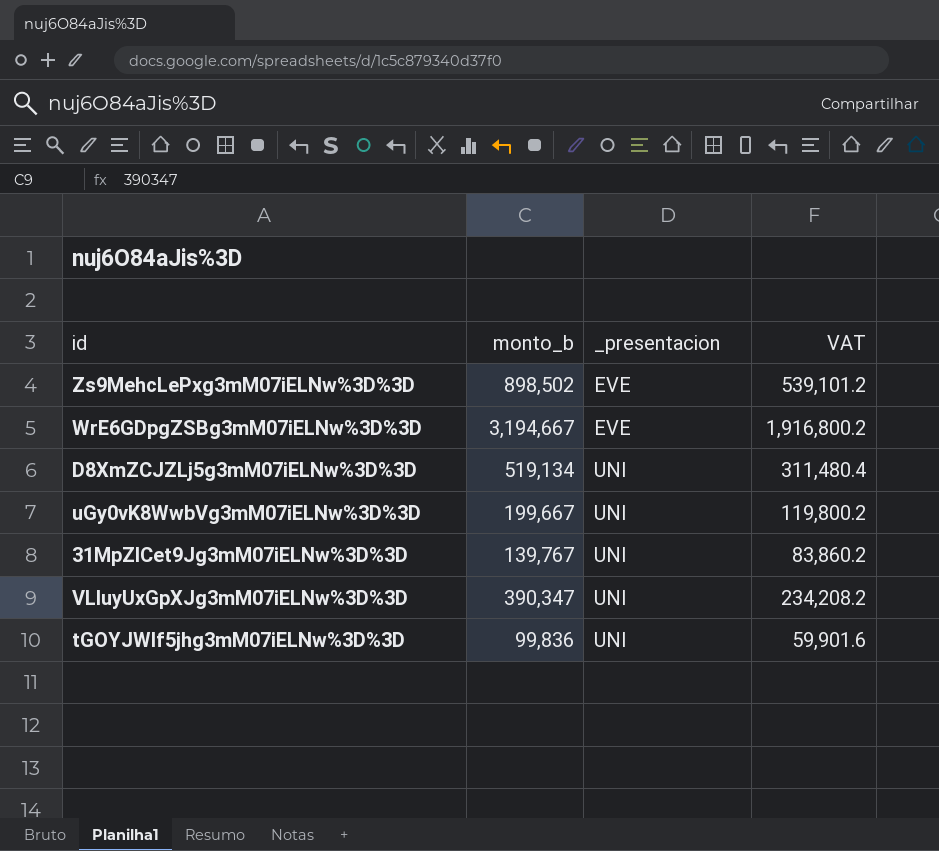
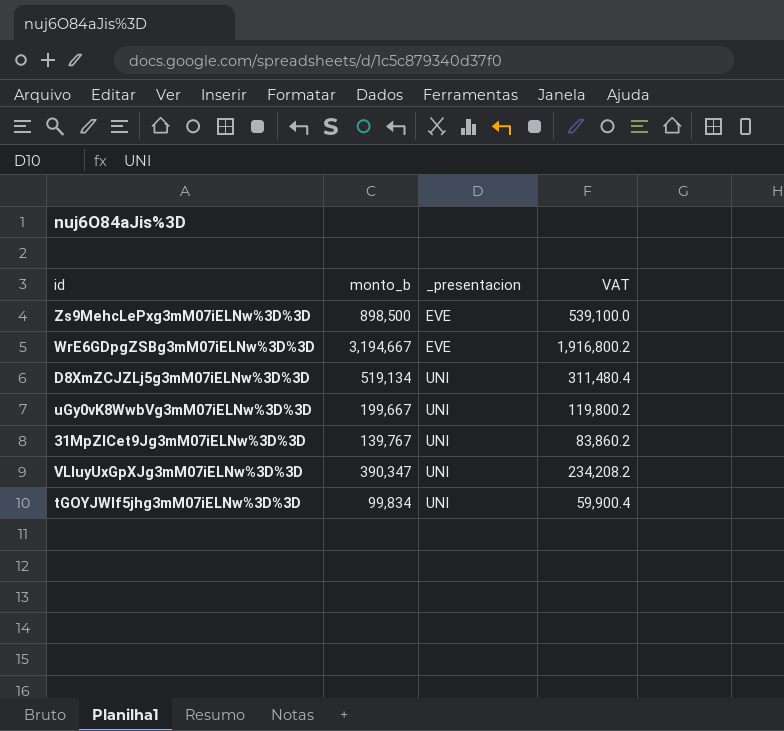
Zs9MehcLePxg3mM07iELNw%3D%3D | monto_b: 898,502 -> 898,500
Zs9MehcLePxg3mM07iELNw%3D%3D | VAT: 539,101.2 -> 539,100.0
tGOYJWlf5jhg3mM07iELNw%3D%3D | monto_b: 99,836 -> 99,834
tGOYJWlf5jhg3mM07iELNw%3D%3D | VAT: 59,901.6 -> 59,900.4

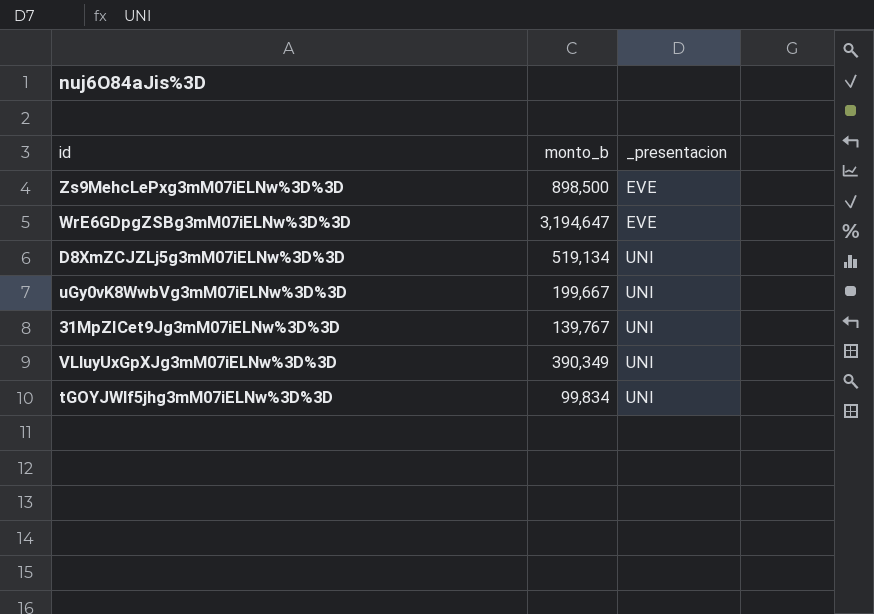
column VAT | formula: [monto_b] * 0.6 -> none
WrE6GDpgZSBg3mM07iELNw%3D%3D | monto_b: 3,194,667 -> 3,194,647
VLluyUxGpXJg3mM07iELNw%3D%3D | monto_b: 390,347 -> 390,349

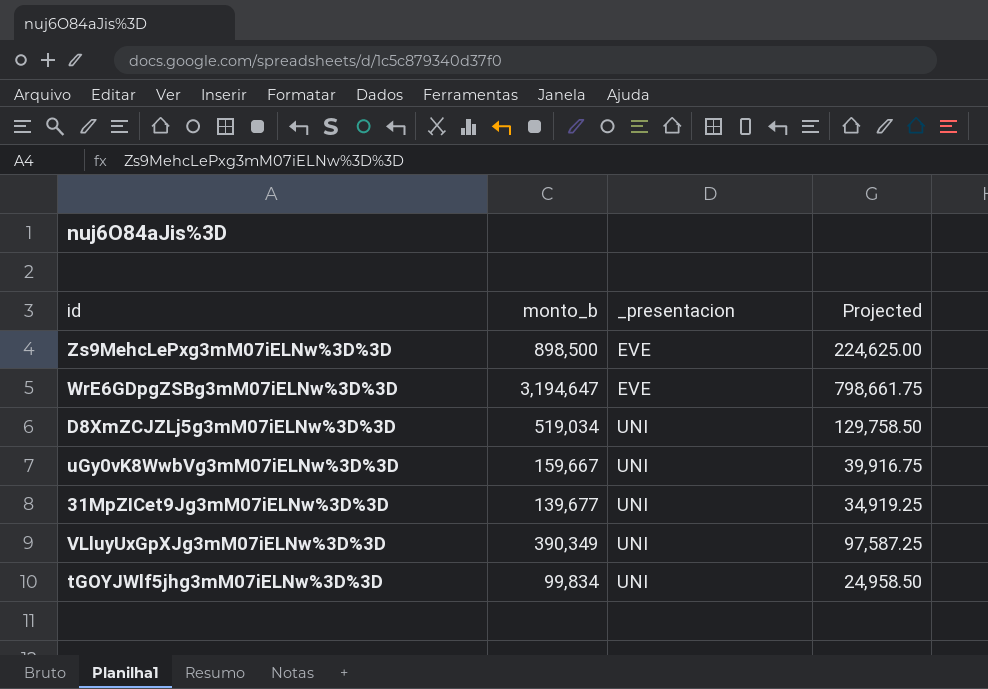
column Projected | formula: none -> [monto_b] * 0.25
D8XmZCJZLj5g3mM07iELNw%3D%3D | monto_b: 519,134 -> 519,034
uGy0vK8WwbVg3mM07iELNw%3D%3D | monto_b: 199,667 -> 159,667
31MpZICet9Jg3mM07iELNw%3D%3D | monto_b: 139,767 -> 139,677

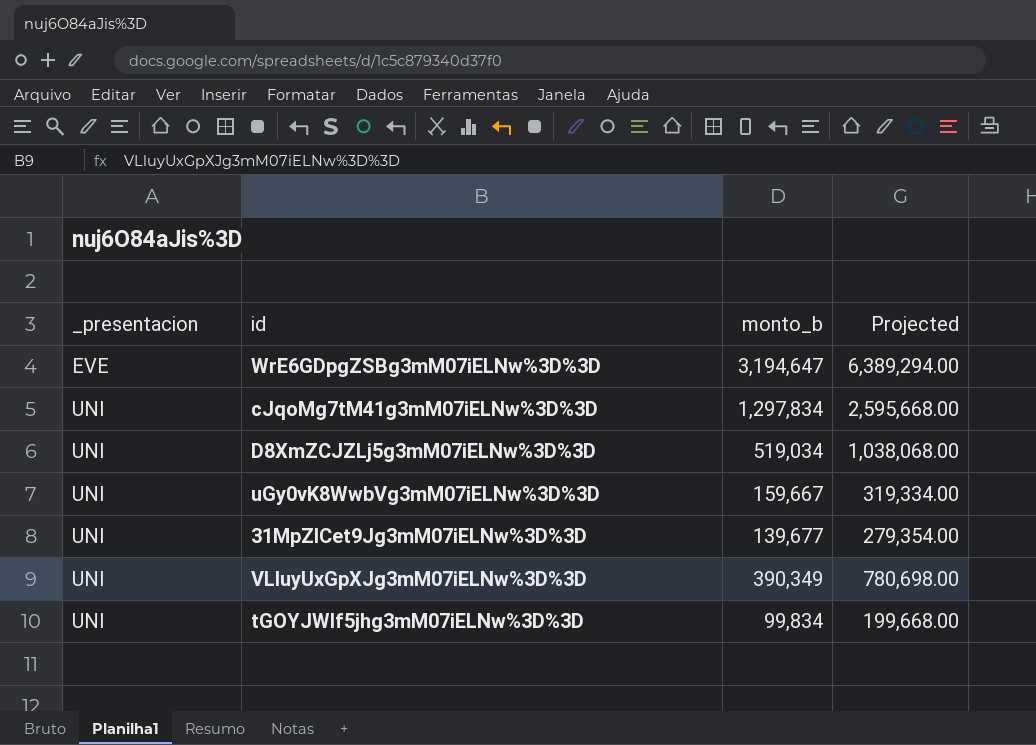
column _presentacion | position: 3 -> 1
column Projected | formula: [monto_b] * 0.25 -> [monto_b] * 2
row Zs9MehcLePxg3mM07iELNw%3D%3D: 898,500 | EVE | 224,625.00 -> none
row cJqoMg7tM41g3mM07iELNw%3D%3D: none -> UNI | 1,297,834 | 2,595,668.00

